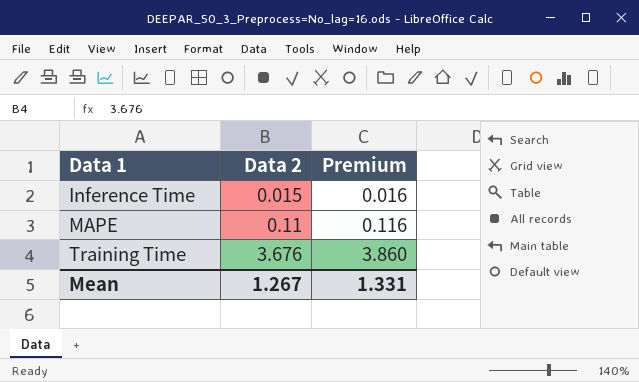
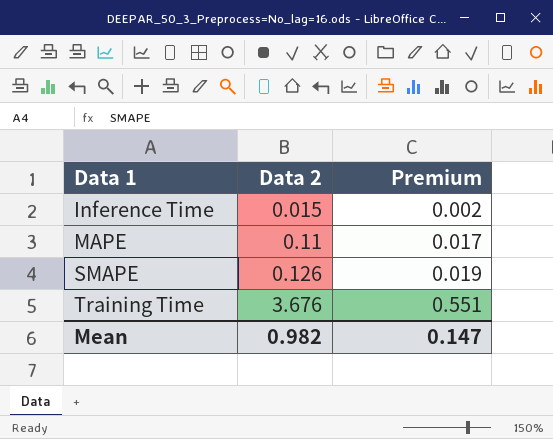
column Premium | formula: [Data 2] * 1.05 -> [Data 2] * 0.15
row SMAPE: none -> 0.126 | 0.019
Mean | Data 2: 1.267 -> 0.982
Mean | Premium: 1.331 -> 0.147

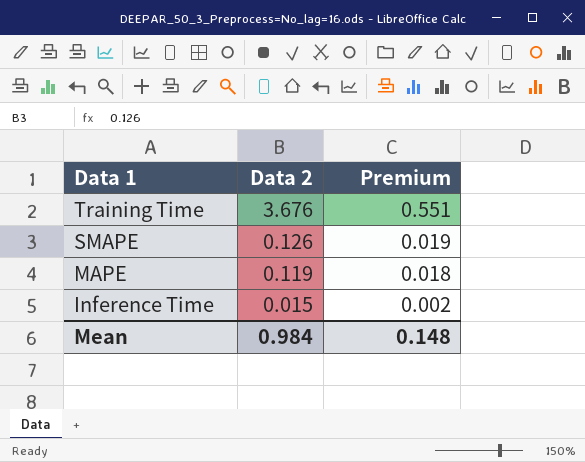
row order: Data 1 ascending -> Data 1 descending
MAPE | Data 2: 0.11 -> 0.119
MAPE | Premium: 0.017 -> 0.018
Mean | Data 2: 0.982 -> 0.984
Mean | Premium: 0.147 -> 0.148

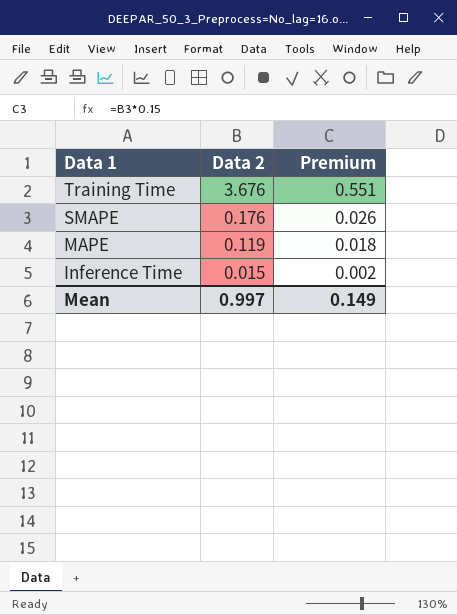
SMAPE | Data 2: 0.126 -> 0.176
SMAPE | Premium: 0.019 -> 0.026
Mean | Data 2: 0.984 -> 0.997
Mean | Premium: 0.148 -> 0.149

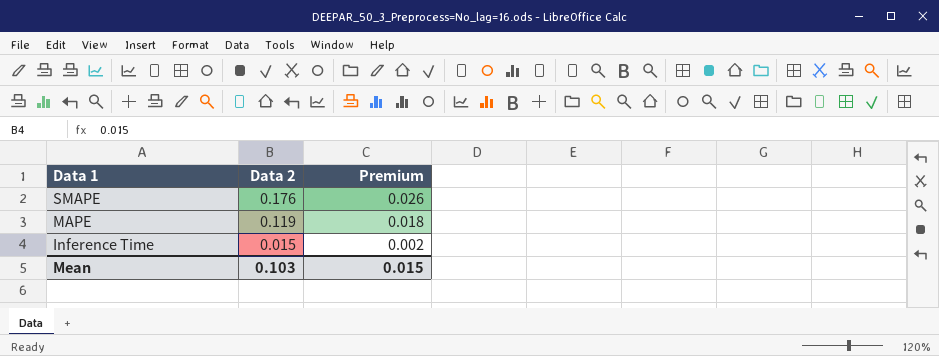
row Training Time: 3.676 | 0.551 -> none
Mean | Data 2: 0.997 -> 0.103
Mean | Premium: 0.149 -> 0.015

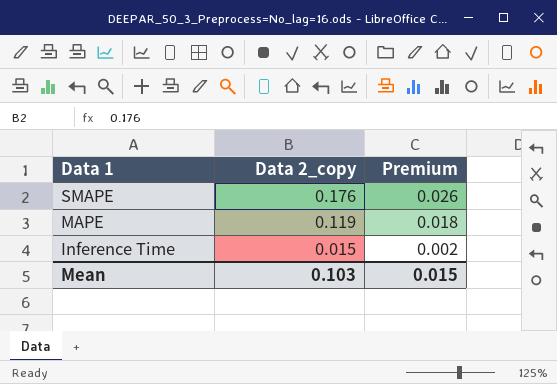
column name: Data 2 -> Data 2_copy

